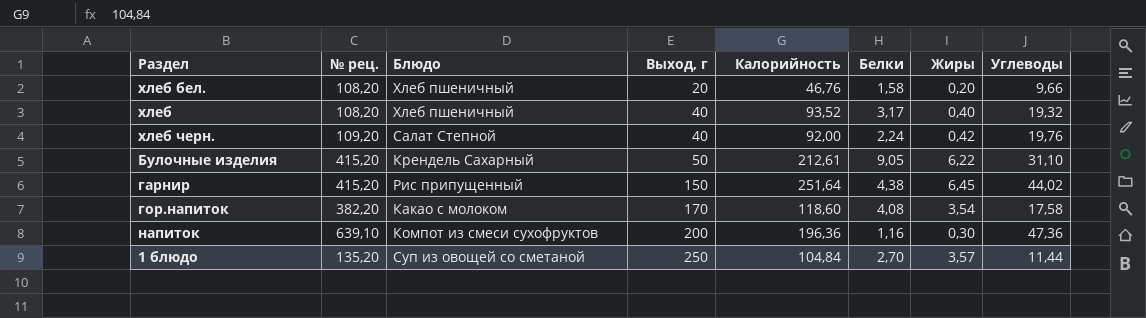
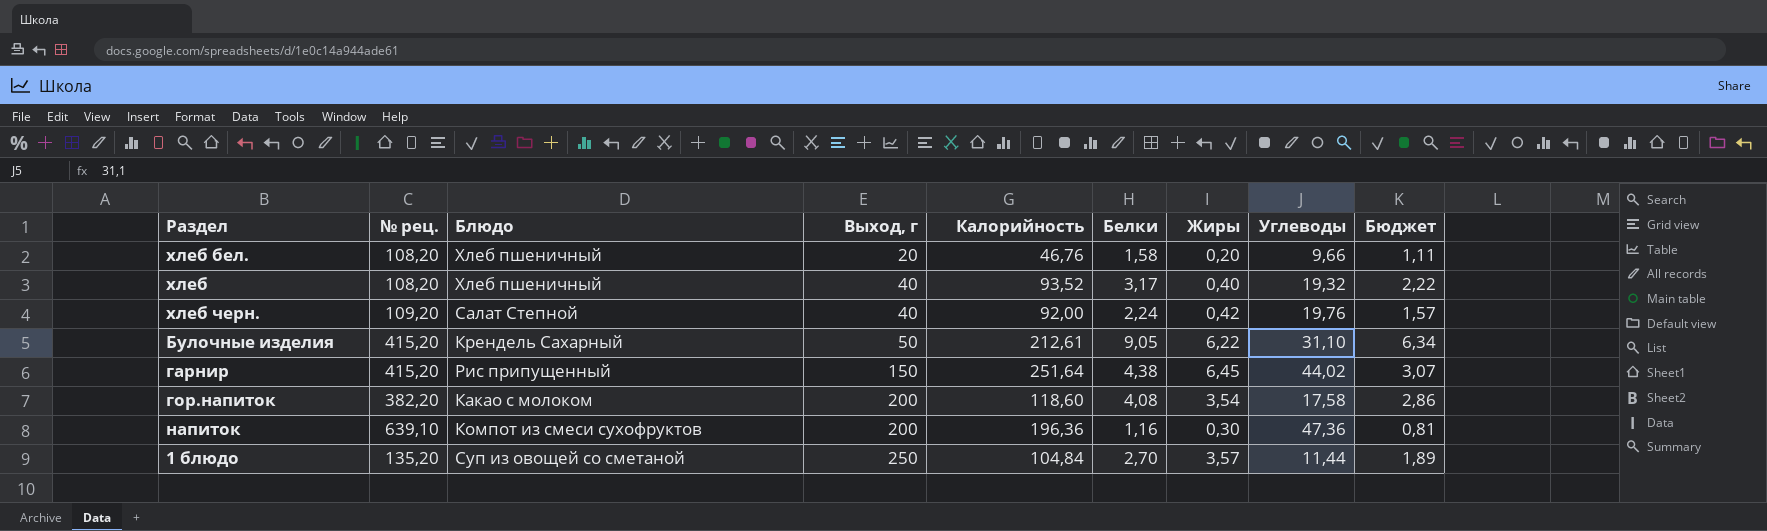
column Бюджет | formula: none -> [Белки] * 0,7
гор.напиток | Выход, г: 170 -> 200

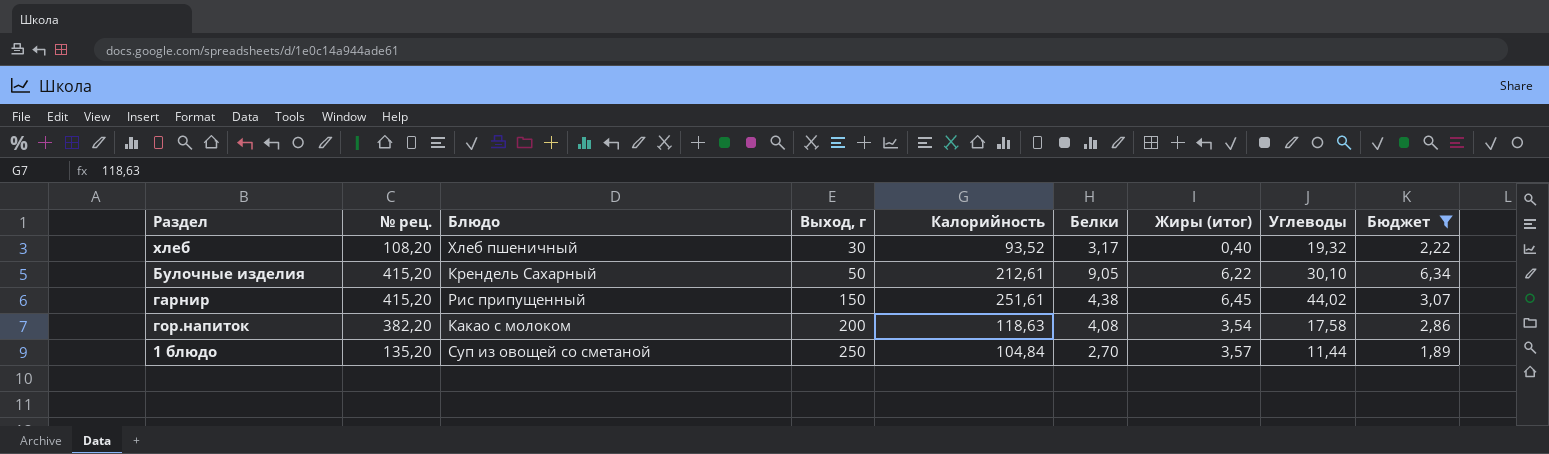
filter: none -> Бюджет >= 1,89
column name: Жиры -> Жиры (итог)
хлеб | Выход, г: 40 -> 30
Булочные изделия | Углеводы: 31,10 -> 30,10
гарнир | Калорийность: 251,64 -> 251,61
гор.напиток | Калорийность: 118,60 -> 118,63

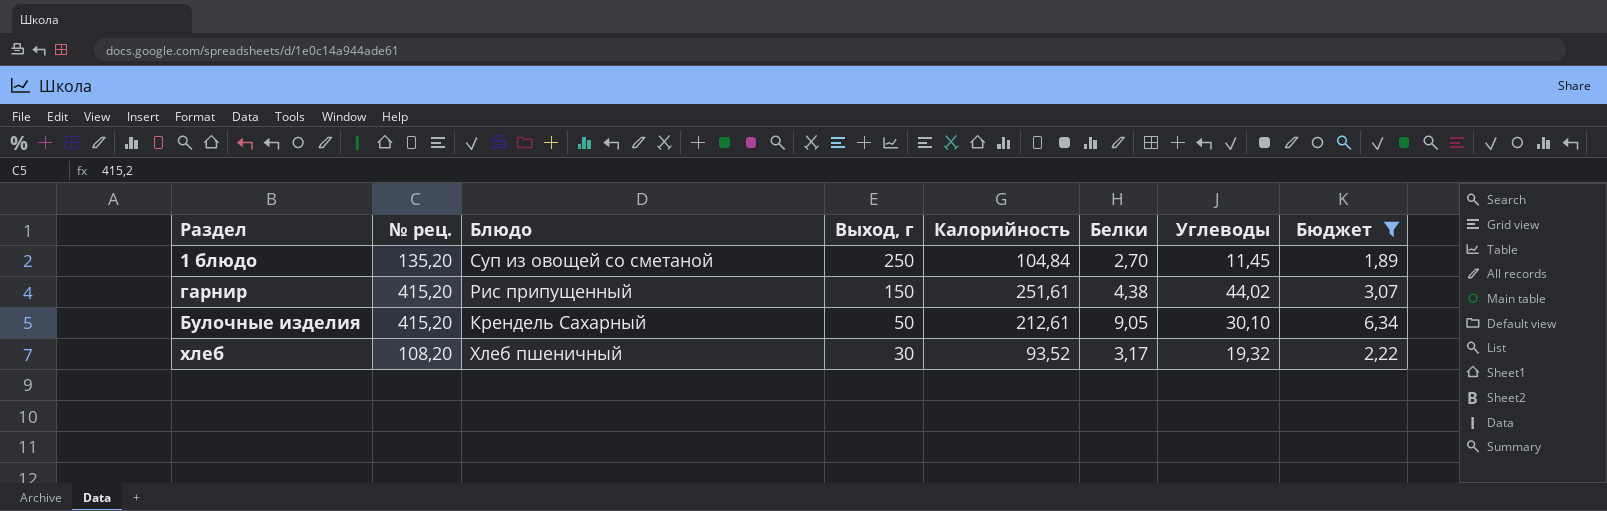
row order: Выход, г ascending -> Выход, г descending
column Жиры (итог) | position: 7 -> none
row гор.напиток: 382,20 | Какао с молоком | 200 | 118,63 | 4,08 | 3,54 | 17,58 | 2,86 -> none
1 блюдо | Углеводы: 11,44 -> 11,45

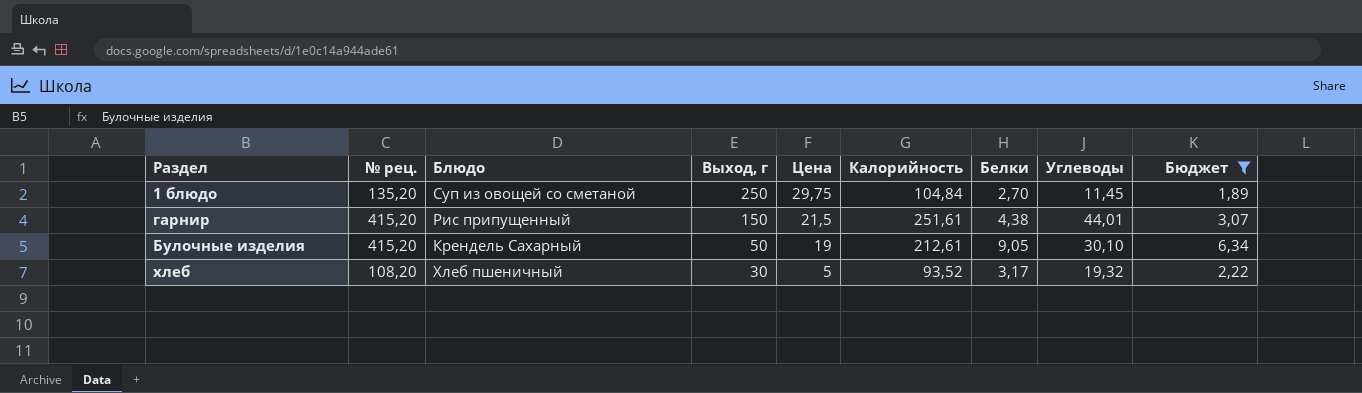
column Цена | position: none -> 5
гарнир | Углеводы: 44,02 -> 44,01

